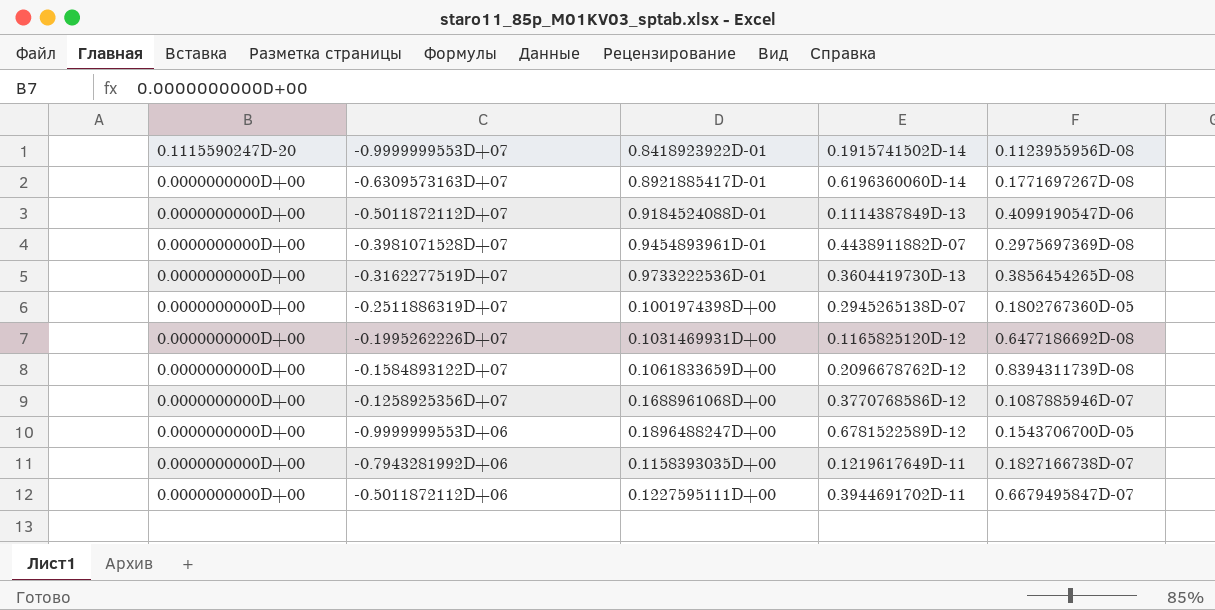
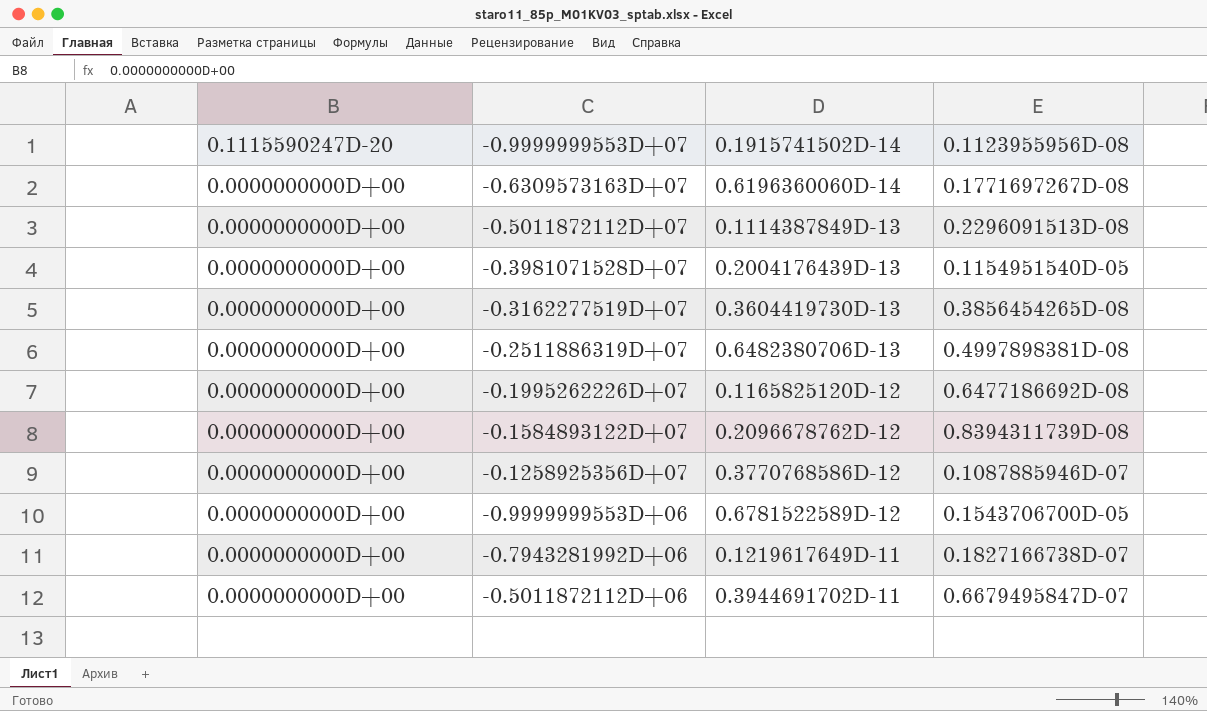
column 0.8418923922D-01 | position: 3 -> none
-0.5011872112D+07 | 0.1123955956D-08: 0.4099190547D-06 -> 0.2296091513D-08
-0.3981071528D+07 | 0.1915741502D-14: 0.4438911882D-07 -> 0.2004176439D-13
-0.3981071528D+07 | 0.1123955956D-08: 0.2975697369D-08 -> 0.1154951540D-05
-0.2511886319D+07 | 0.1915741502D-14: 0.2945265138D-07 -> 0.6482380706D-13
-0.2511886319D+07 | 0.1123955956D-08: 0.1802767360D-05 -> 0.4997898381D-08

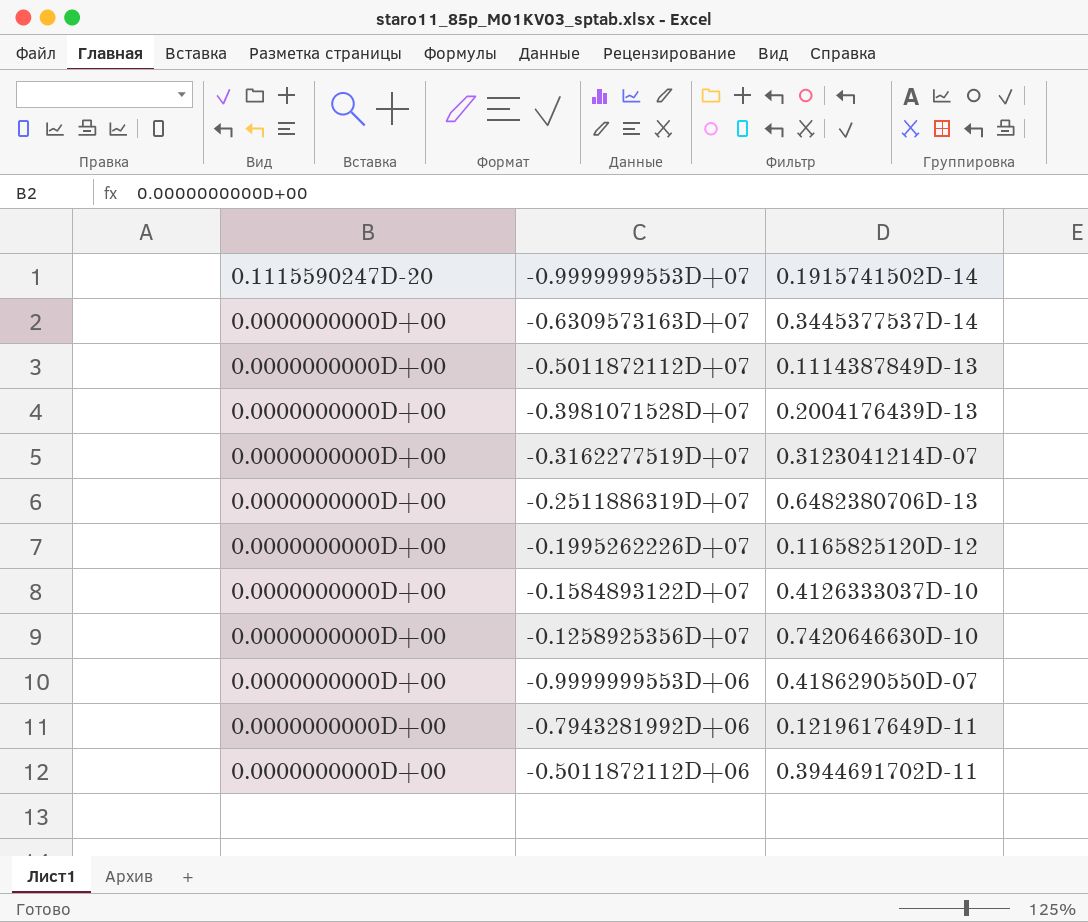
column 0.1123955956D-08 | position: 4 -> none
-0.6309573163D+07 | 0.1915741502D-14: 0.6196360060D-14 -> 0.3445377537D-14
-0.3162277519D+07 | 0.1915741502D-14: 0.3604419730D-13 -> 0.3123041214D-07
-0.1584893122D+07 | 0.1915741502D-14: 0.2096678762D-12 -> 0.4126333037D-10
-0.1258925356D+07 | 0.1915741502D-14: 0.3770768586D-12 -> 0.7420646630D-10
-0.9999999553D+06 | 0.1915741502D-14: 0.6781522589D-12 -> 0.4186290550D-07

